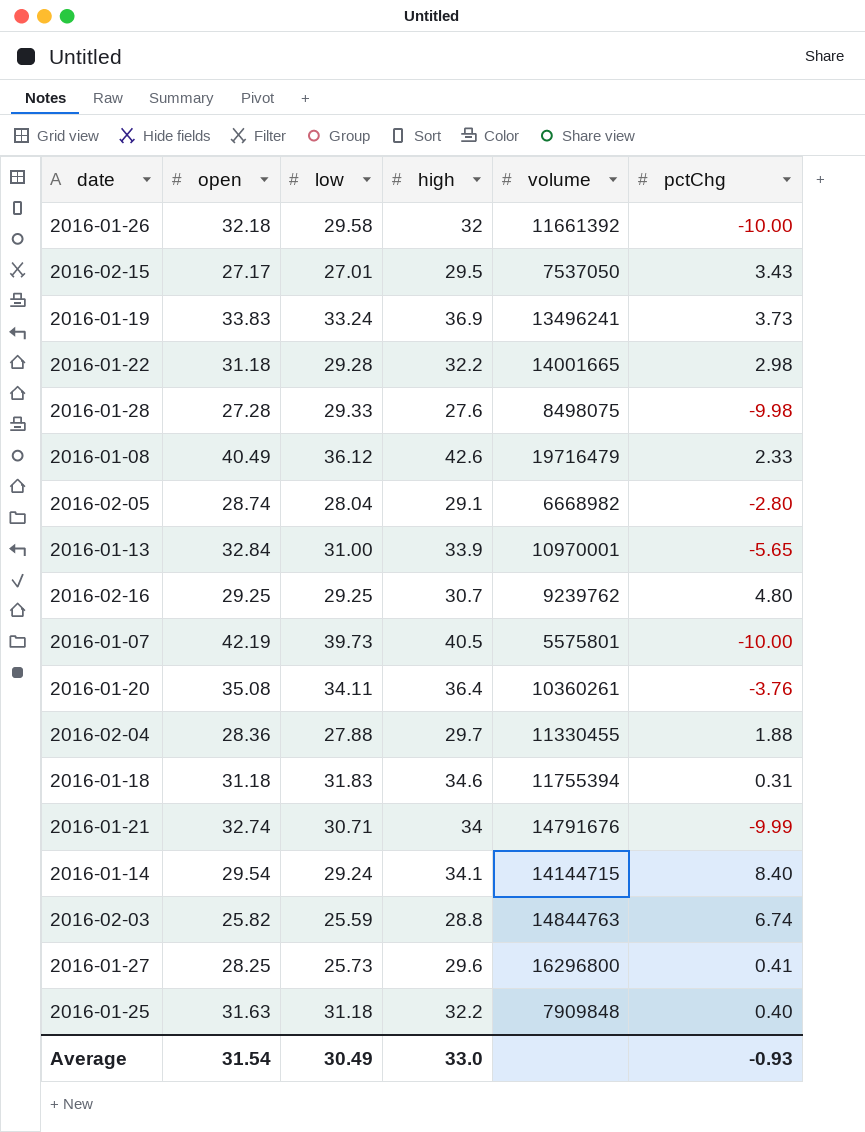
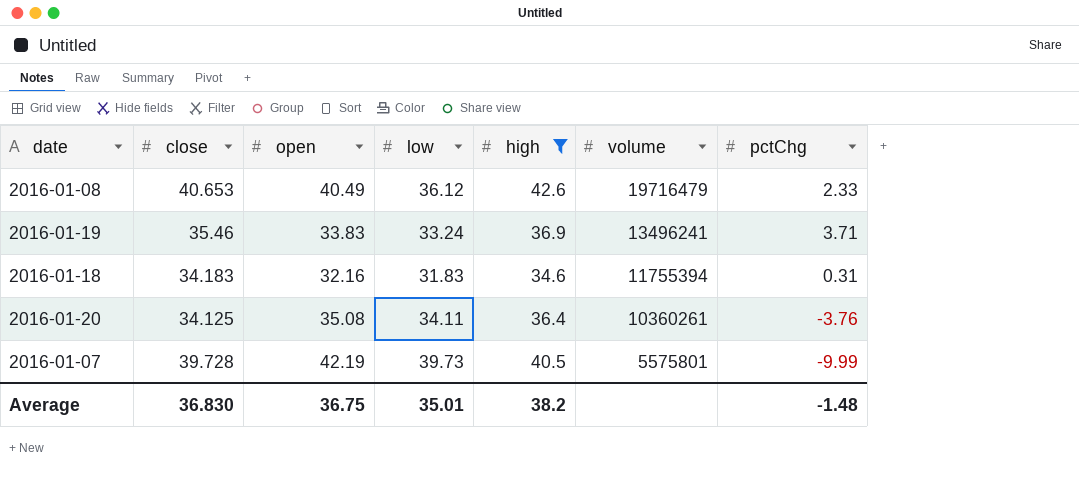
filter: none -> high >= 34.6
row order: none -> volume descending
column close | position: none -> 2
2016-01-19 | pctChg: 3.73 -> 3.71
2016-01-18 | open: 31.18 -> 32.16
2016-01-07 | pctChg: -10.00 -> -9.99
Average | open: 31.54 -> 36.75
Average | low: 30.49 -> 35.01
Average | high: 33.0 -> 38.2
Average | pctChg: -0.93 -> -1.48

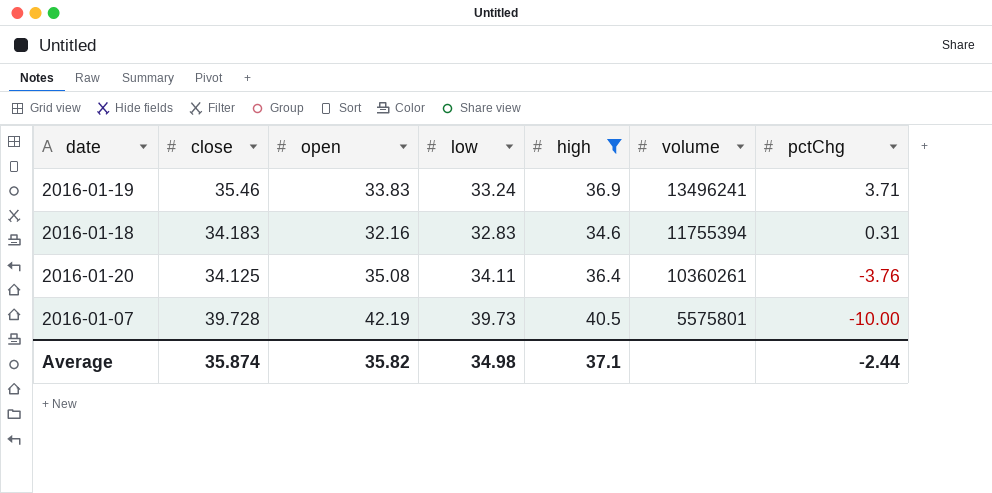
row 2016-01-08: 40.653 | 40.49 | 36.12 | 42.6 | 19716479 | 2.33 -> none
2016-01-18 | low: 31.83 -> 32.83
2016-01-07 | pctChg: -9.99 -> -10.00
Average | close: 36.830 -> 35.874
Average | open: 36.75 -> 35.82
Average | low: 35.01 -> 34.98
Average | high: 38.2 -> 37.1
Average | pctChg: -1.48 -> -2.44

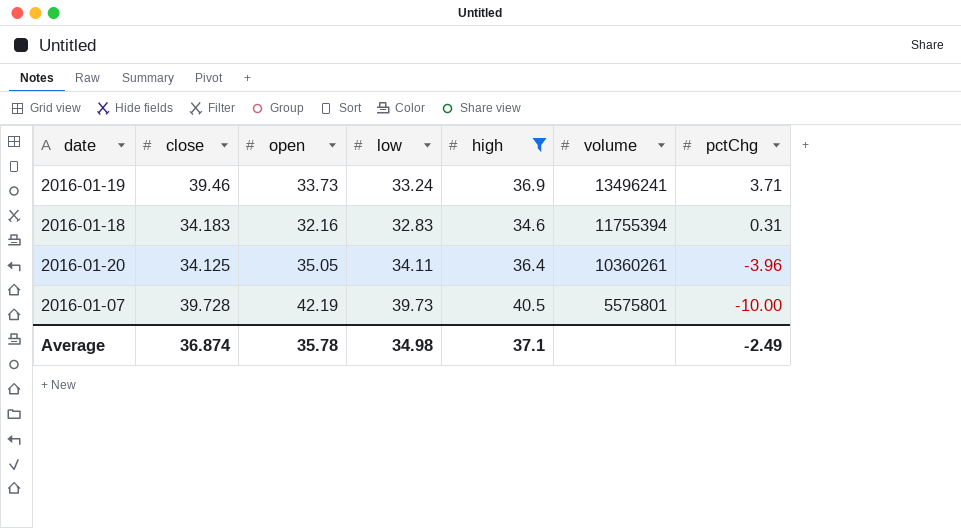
2016-01-19 | close: 35.46 -> 39.46
2016-01-19 | open: 33.83 -> 33.73
2016-01-20 | open: 35.08 -> 35.05
2016-01-20 | pctChg: -3.76 -> -3.96
Average | close: 35.874 -> 36.874
Average | open: 35.82 -> 35.78
Average | pctChg: -2.44 -> -2.49

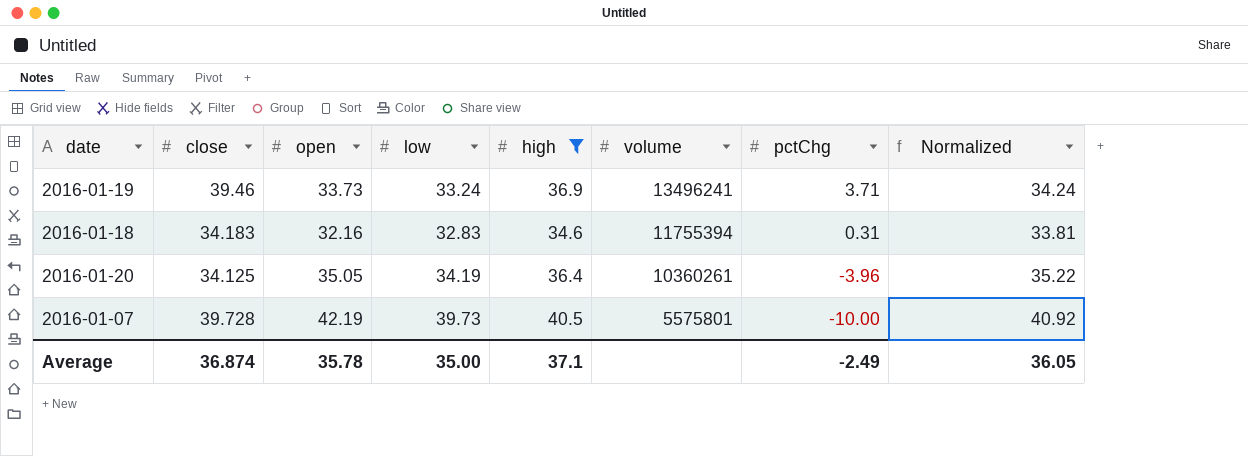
column Normalized | formula: none -> [low] * 1.03
2016-01-20 | low: 34.11 -> 34.19
Average | low: 34.98 -> 35.00

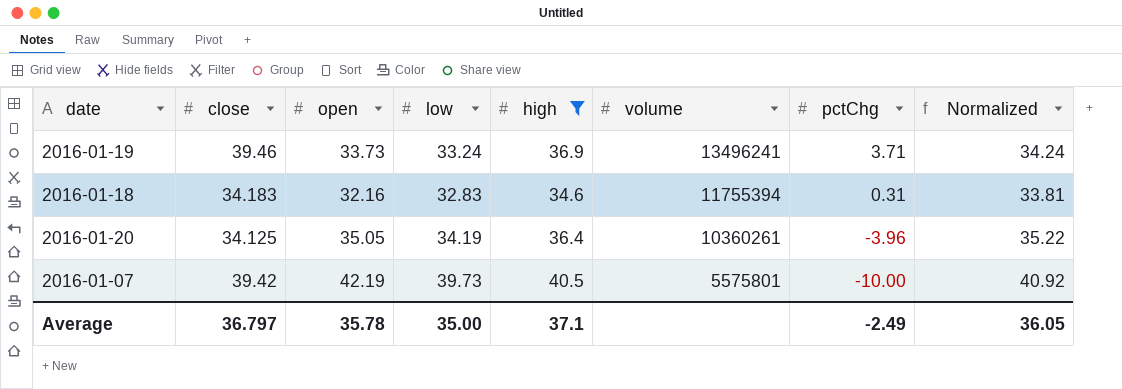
2016-01-07 | close: 39.728 -> 39.42
Average | close: 36.874 -> 36.797

